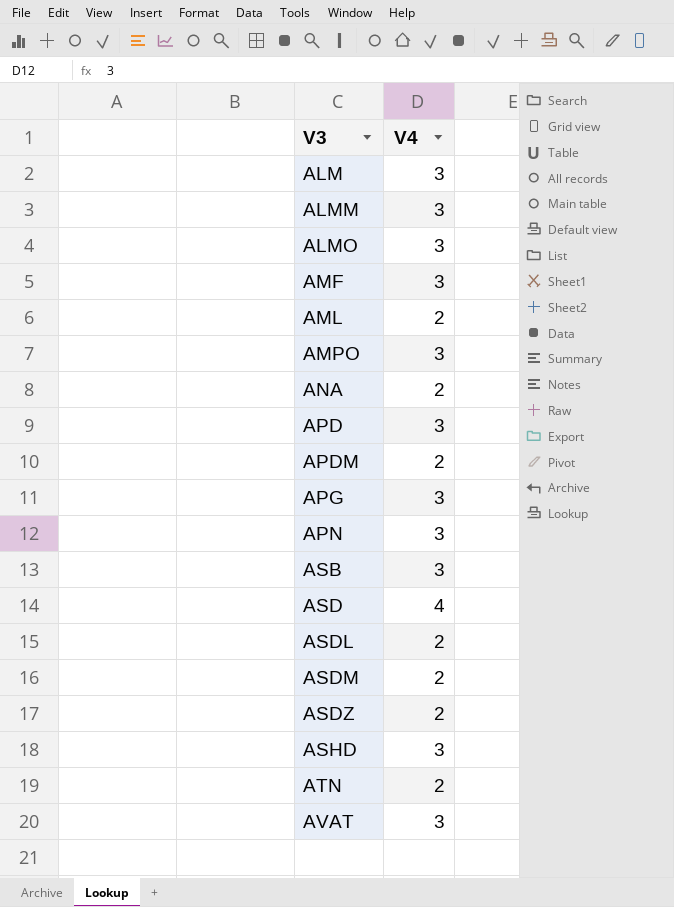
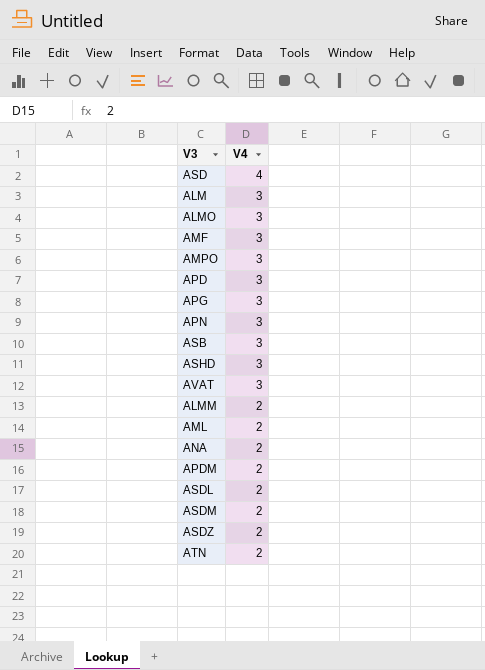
row order: V3 ascending -> V4 descending
ALMM | V4: 3 -> 2

